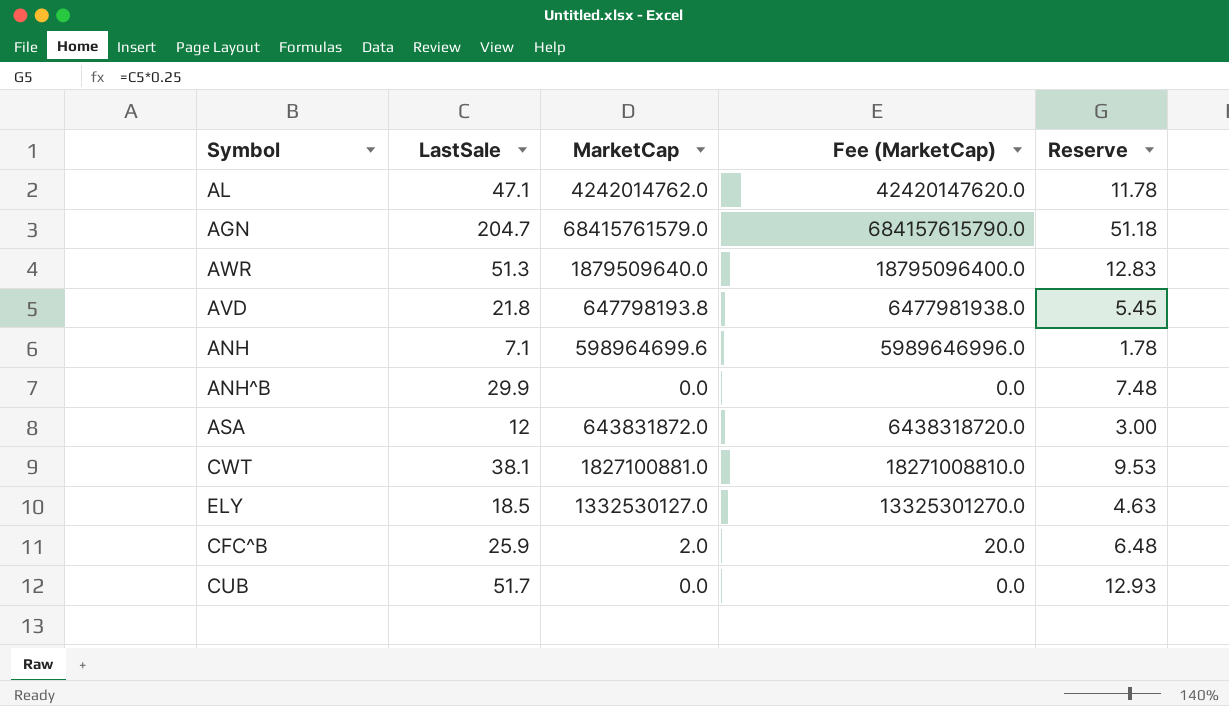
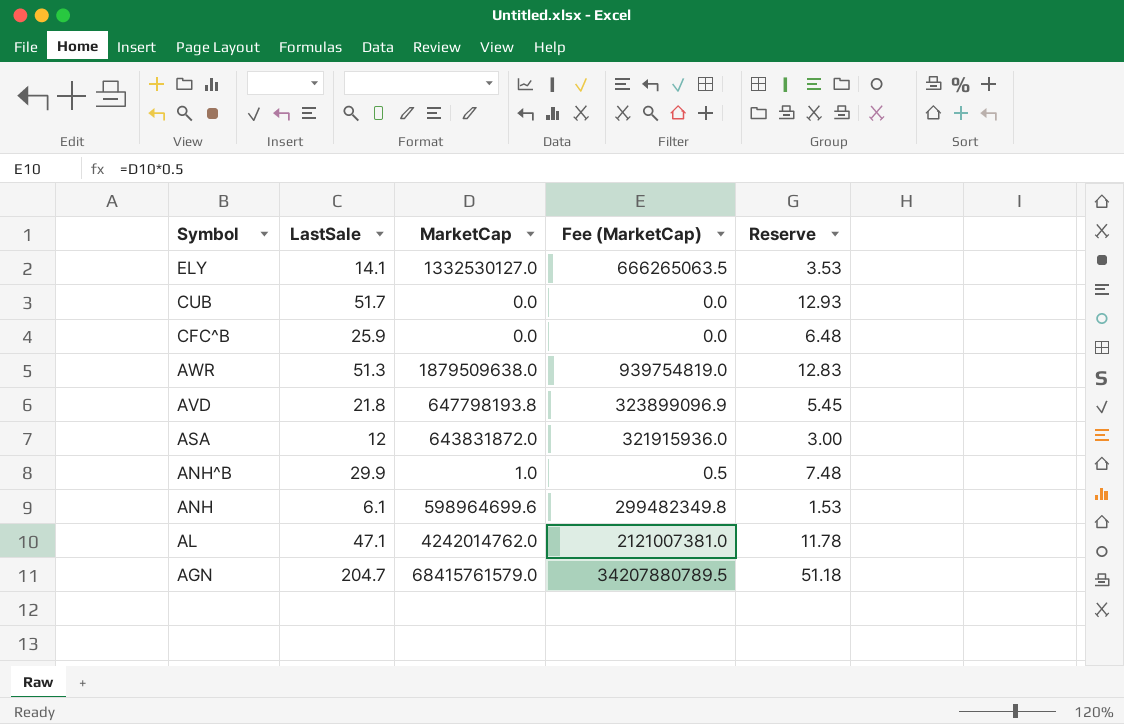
row order: none -> Symbol descending
column Fee (MarketCap) | formula: [MarketCap] * 10 -> [MarketCap] * 0.5
row CWT: 38.1 | 1827100881.0 | 18271008810.0 | 9.53 -> none
ELY | LastSale: 18.5 -> 14.1
ELY | Reserve: 4.63 -> 3.53
CFC^B | MarketCap: 2.0 -> 0.0
AWR | MarketCap: 1879509640.0 -> 1879509638.0
ANH^B | MarketCap: 0.0 -> 1.0
ANH | LastSale: 7.1 -> 6.1
ANH | Reserve: 1.78 -> 1.53

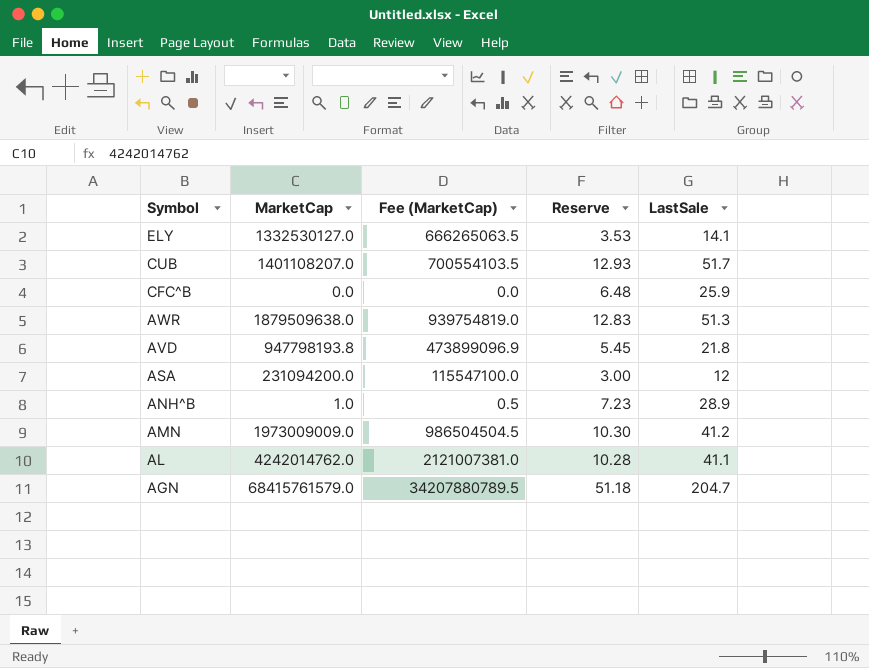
column LastSale | position: 2 -> 5
row ANH: 6.1 | 598964699.6 | 299482349.8 | 1.53 -> none
CUB | MarketCap: 0.0 -> 1401108207.0
CUB | Fee (MarketCap): 0.0 -> 700554103.5
AVD | MarketCap: 647798193.8 -> 947798193.8
AVD | Fee (MarketCap): 323899096.9 -> 473899096.9
ASA | MarketCap: 643831872.0 -> 231094200.0
ASA | Fee (MarketCap): 321915936.0 -> 115547100.0
ANH^B | Reserve: 7.48 -> 7.23
ANH^B | LastSale: 29.9 -> 28.9
row AMN: none -> 1973009009.0 | 986504504.5 | 10.30 | 41.2
AL | Reserve: 11.78 -> 10.28
AL | LastSale: 47.1 -> 41.1

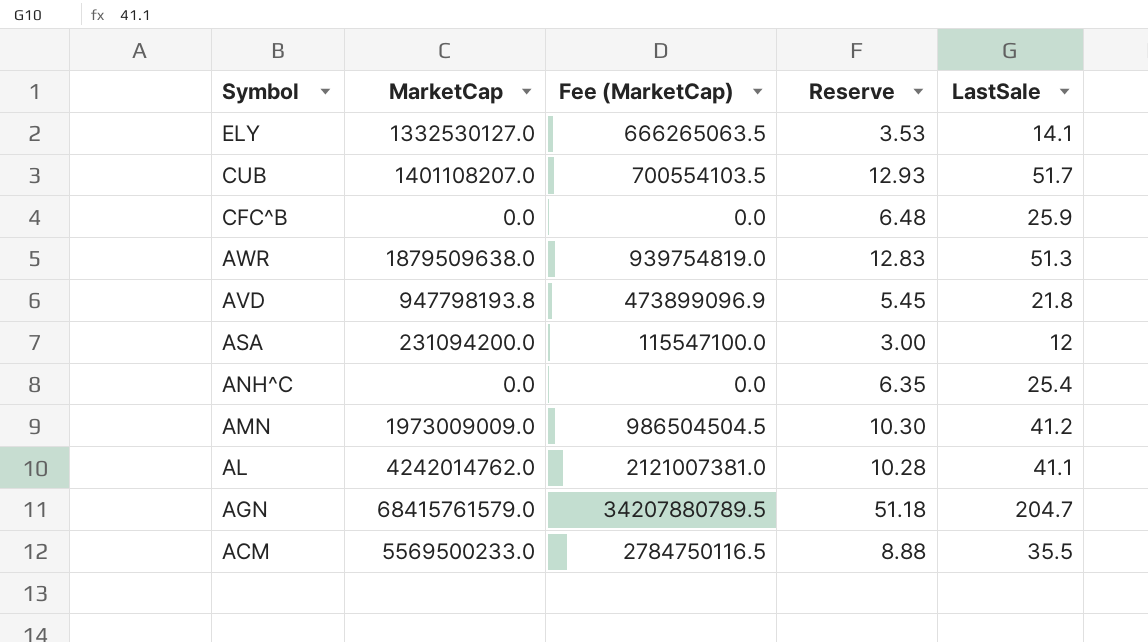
row ANH^B: 1.0 | 0.5 | 7.23 | 28.9 -> none
row ANH^C: none -> 0.0 | 0.0 | 6.35 | 25.4
row ACM: none -> 5569500233.0 | 2784750116.5 | 8.88 | 35.5

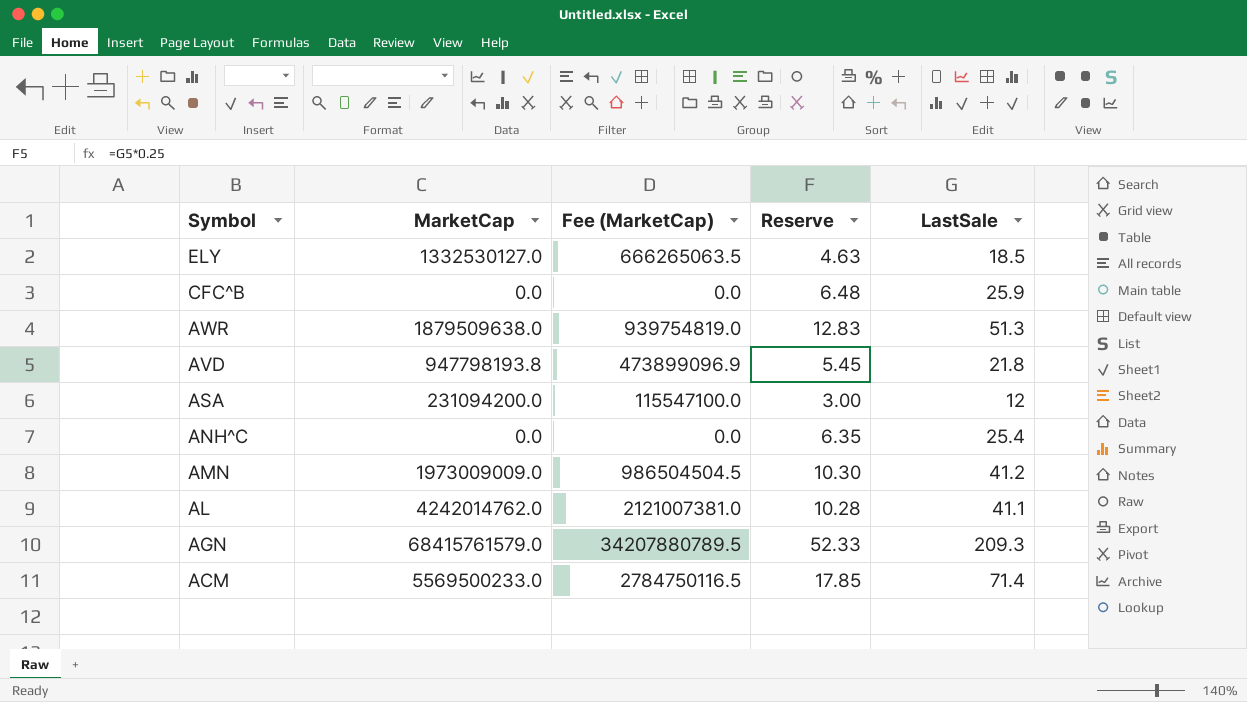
row CUB: 1401108207.0 | 700554103.5 | 12.93 | 51.7 -> none
ELY | Reserve: 3.53 -> 4.63
ELY | LastSale: 14.1 -> 18.5
AGN | Reserve: 51.18 -> 52.33
AGN | LastSale: 204.7 -> 209.3
ACM | Reserve: 8.88 -> 17.85
ACM | LastSale: 35.5 -> 71.4

